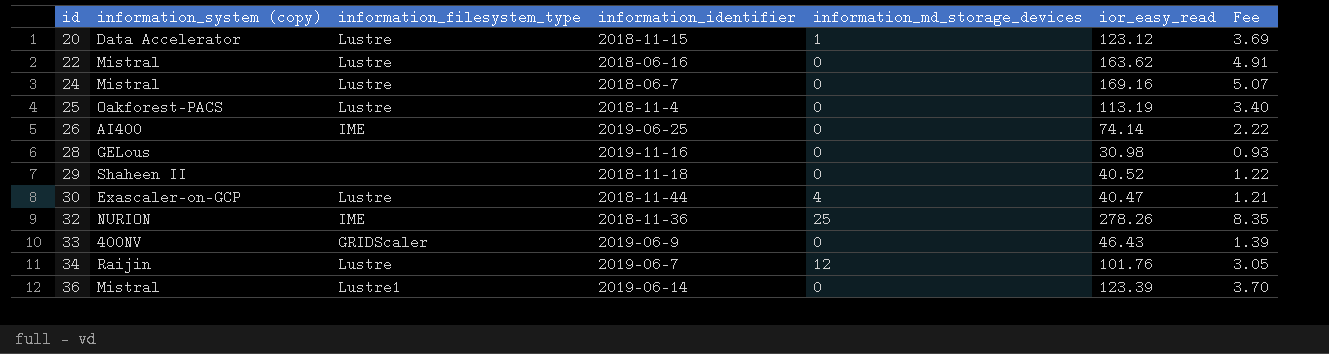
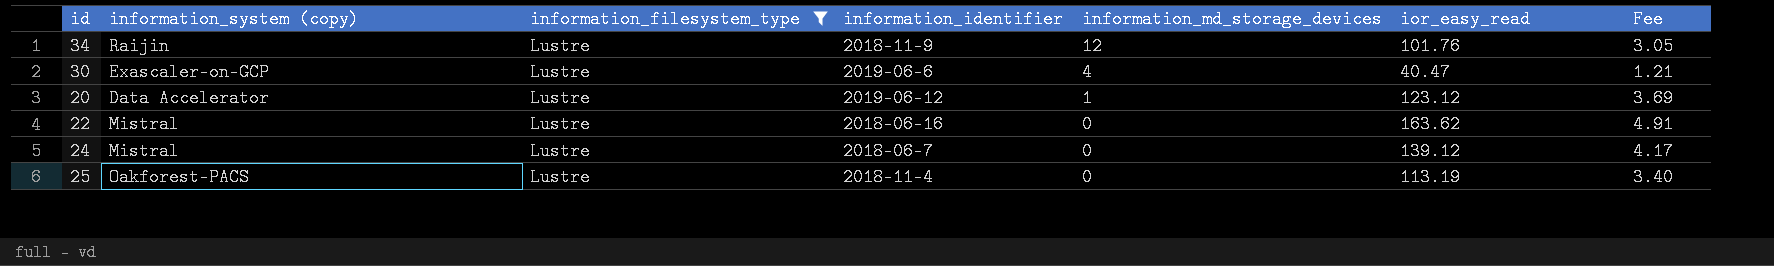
filter: none -> information_filesystem_type = Lustre
row order: id ascending -> information_md_storage_devices descending
34 | information_identifier: 2019-06-7 -> 2018-11-9
30 | information_identifier: 2018-11-44 -> 2019-06-6
20 | information_identifier: 2018-11-15 -> 2019-06-12
24 | ior_easy_read: 169.16 -> 139.12
24 | Fee: 5.07 -> 4.17

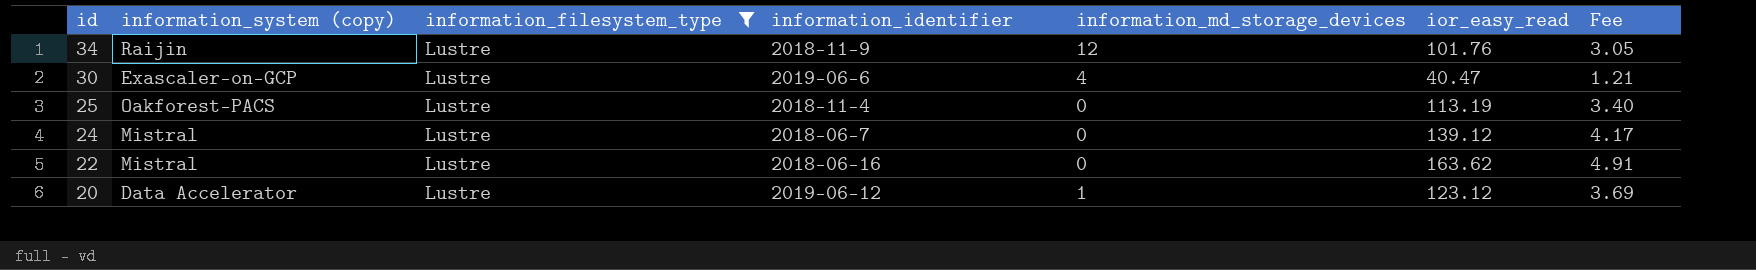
row order: information_md_storage_devices descending -> id descending

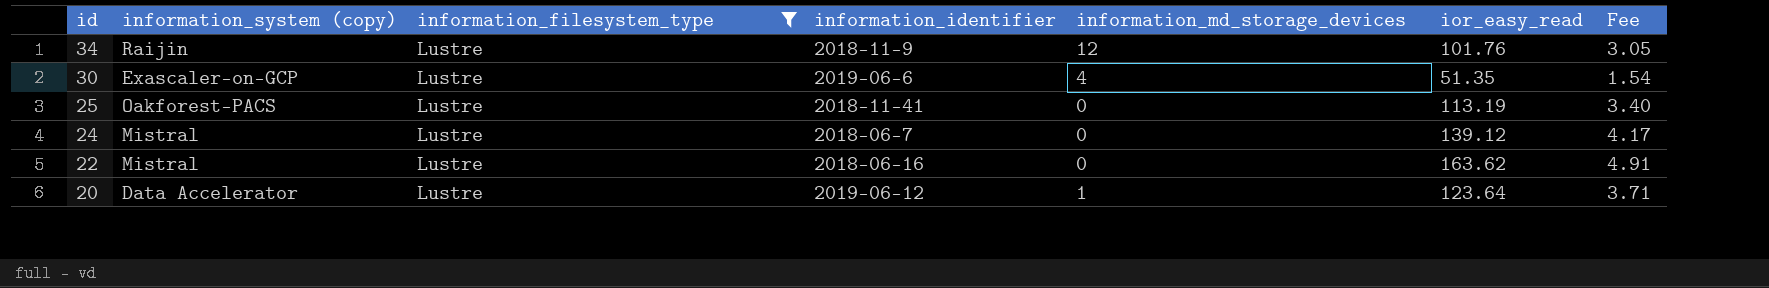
30 | ior_easy_read: 40.47 -> 51.35
30 | Fee: 1.21 -> 1.54
25 | information_identifier: 2018-11-4 -> 2018-11-41
20 | ior_easy_read: 123.12 -> 123.64
20 | Fee: 3.69 -> 3.71

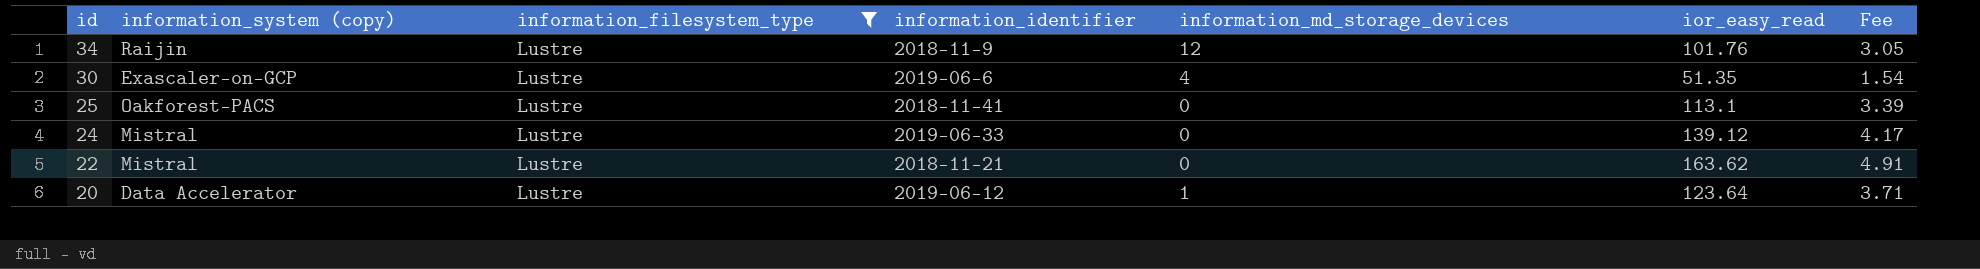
25 | ior_easy_read: 113.19 -> 113.1
25 | Fee: 3.40 -> 3.39
24 | information_identifier: 2018-06-7 -> 2019-06-33
22 | information_identifier: 2018-06-16 -> 2018-11-21

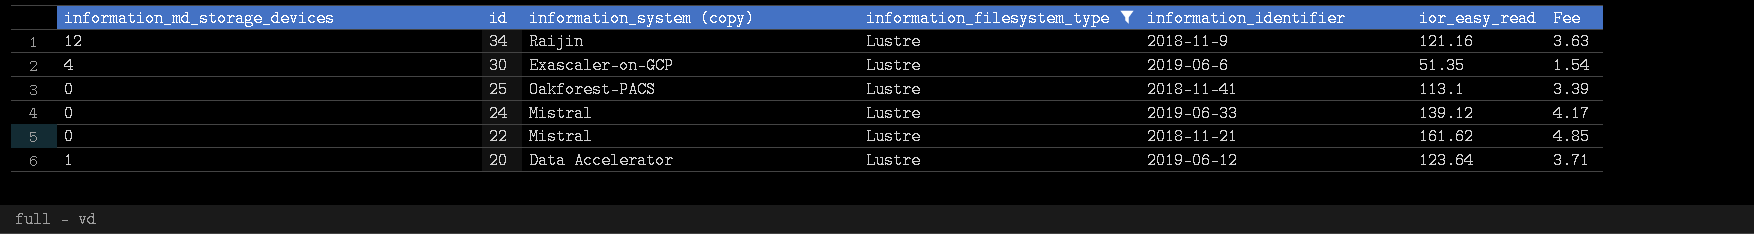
column information_md_storage_devices | position: 5 -> 1
34 | ior_easy_read: 101.76 -> 121.16
34 | Fee: 3.05 -> 3.63
22 | ior_easy_read: 163.62 -> 161.62
22 | Fee: 4.91 -> 4.85

